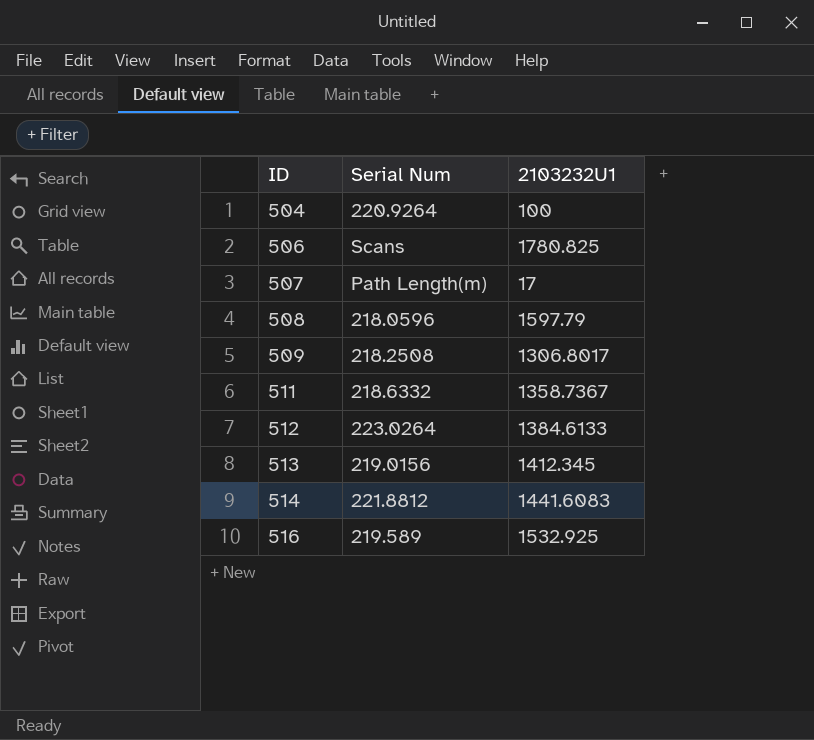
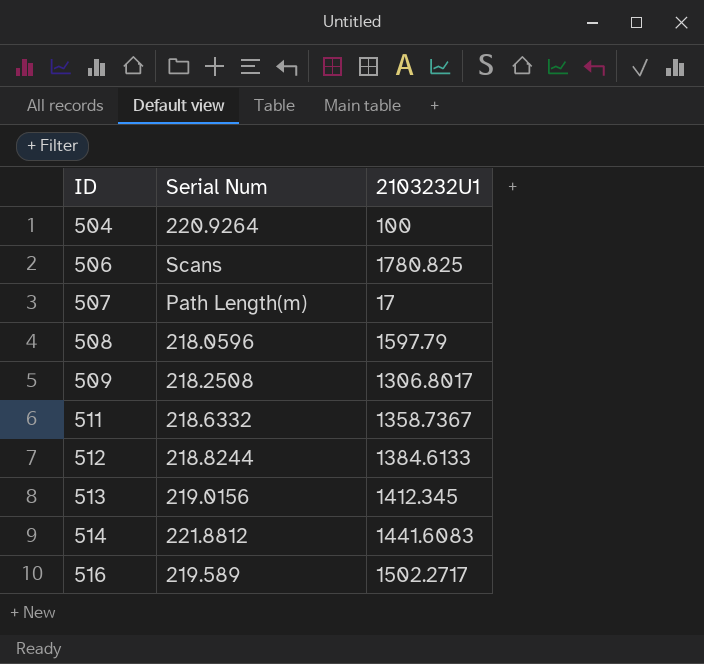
512 | Serial Num: 223.0264 -> 218.8244
516 | 2103232U1: 1532.925 -> 1502.2717

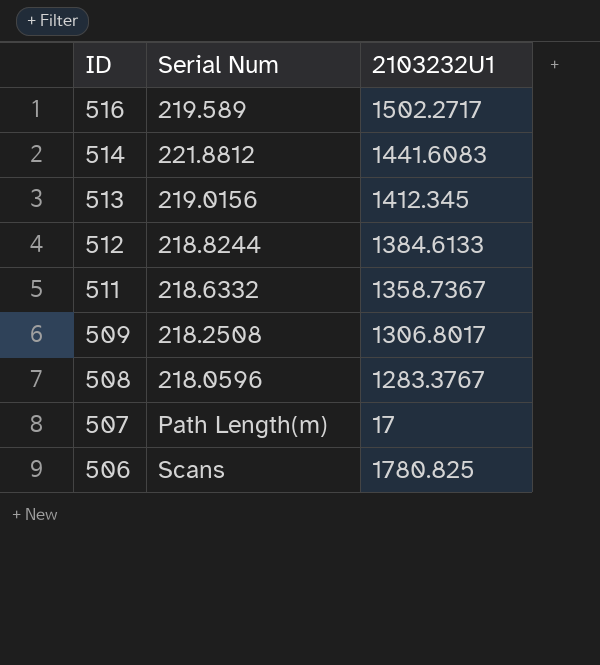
row order: ID ascending -> ID descending
row 504: 220.9264 | 100 -> none
508 | 2103232U1: 1597.79 -> 1283.3767

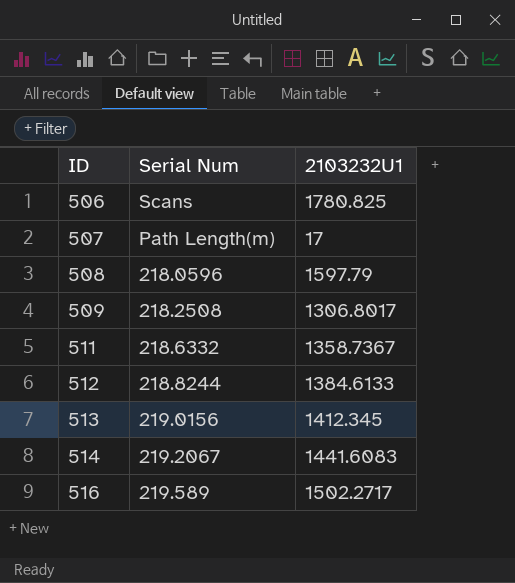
row order: ID descending -> ID ascending
508 | 2103232U1: 1283.3767 -> 1597.79
514 | Serial Num: 221.8812 -> 219.2067

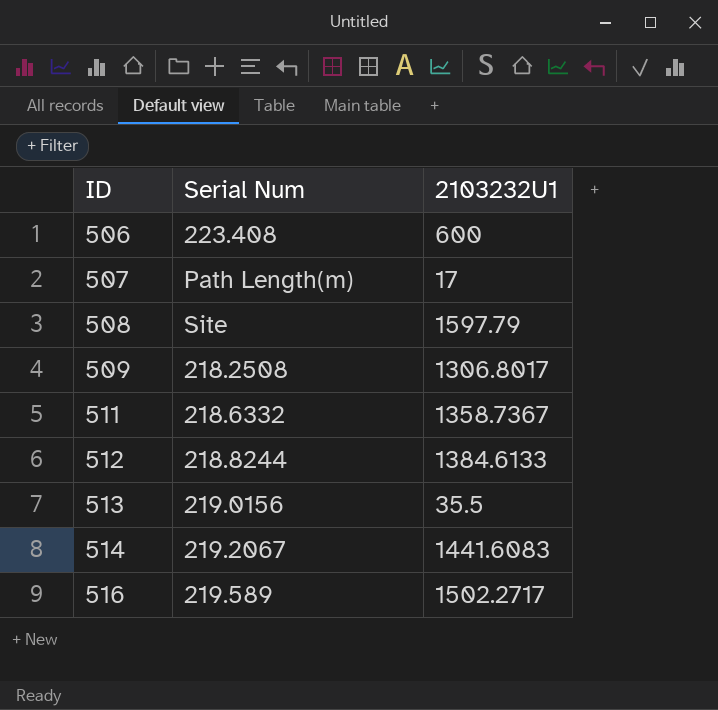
506 | Serial Num: Scans -> 223.408
506 | 2103232U1: 1780.825 -> 600
508 | Serial Num: 218.0596 -> Site
513 | 2103232U1: 1412.345 -> 35.5

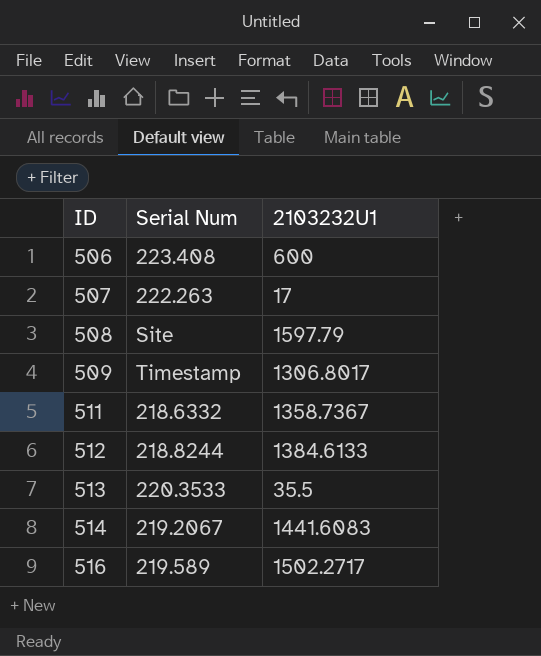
507 | Serial Num: Path Length(m) -> 222.263
509 | Serial Num: 218.2508 -> Timestamp
513 | Serial Num: 219.0156 -> 220.3533

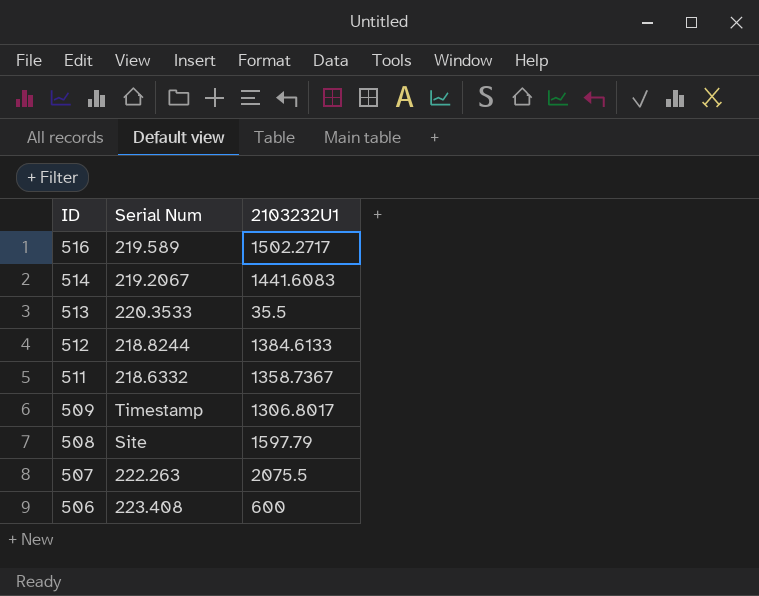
row order: ID ascending -> ID descending
507 | 2103232U1: 17 -> 2075.5

